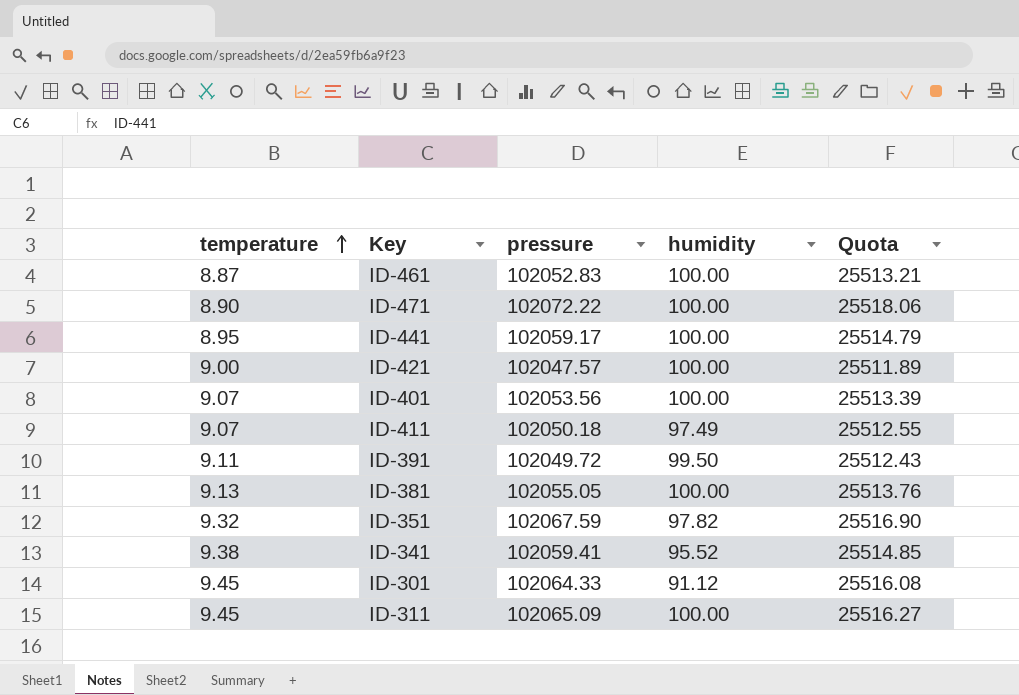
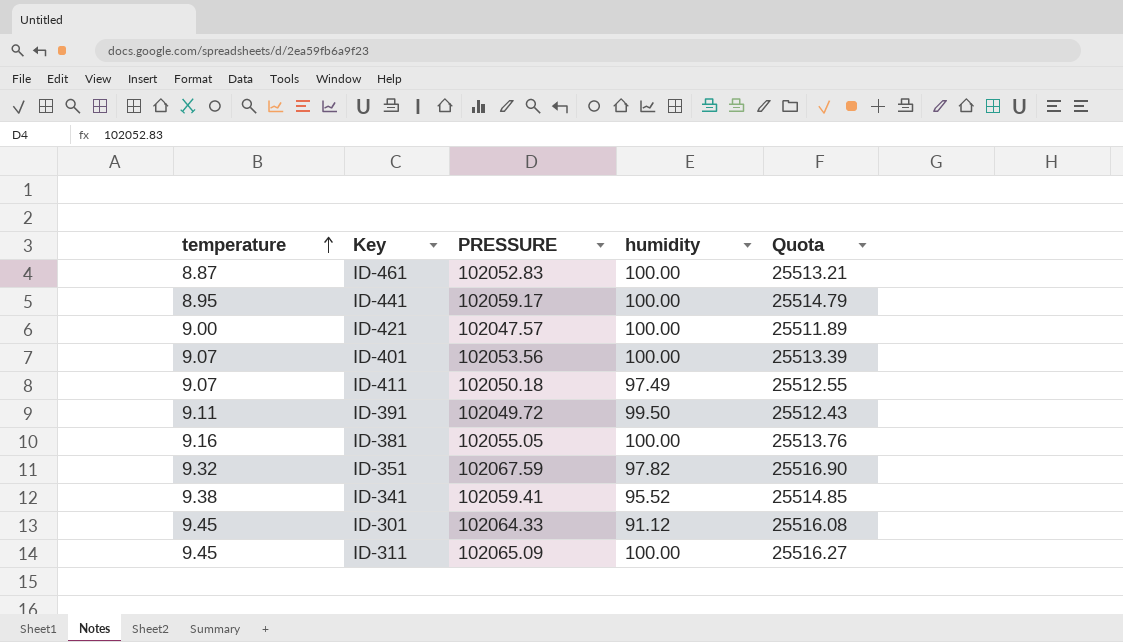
column name: pressure -> PRESSURE
row ID-471: 8.90 | 102072.22 | 100.00 | 25518.06 -> none
ID-381 | temperature: 9.13 -> 9.16

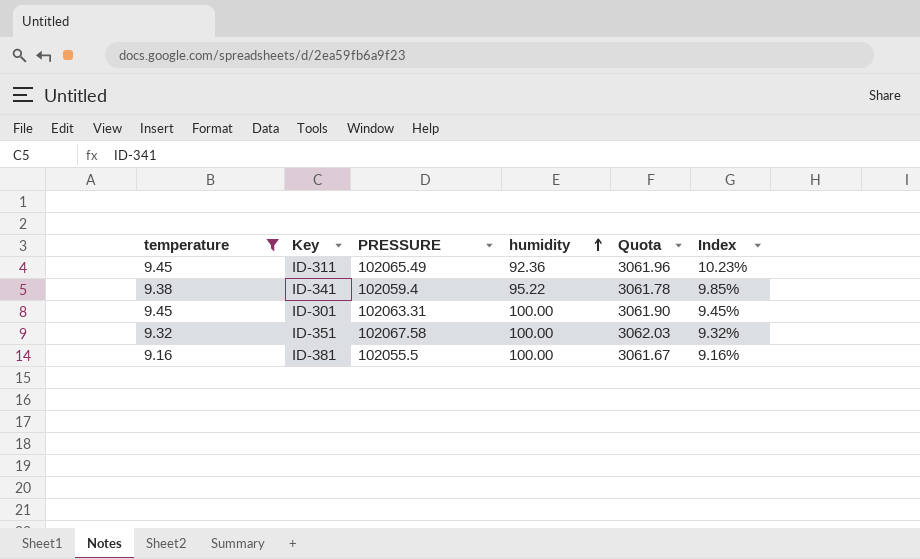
filter: none -> temperature >= 9.16
row order: temperature ascending -> humidity ascending
column Quota | formula: [PRESSURE] * 0.25 -> [PRESSURE] * 0.03
column Index | formula: none -> [temperature] / [humidity]
ID-311 | PRESSURE: 102065.09 -> 102065.49
ID-311 | humidity: 100.00 -> 92.36
ID-341 | PRESSURE: 102059.41 -> 102059.4
ID-341 | humidity: 95.52 -> 95.22
ID-301 | PRESSURE: 102064.33 -> 102063.31
ID-301 | humidity: 91.12 -> 100.00
ID-351 | PRESSURE: 102067.59 -> 102067.58
ID-351 | humidity: 97.82 -> 100.00
ID-381 | PRESSURE: 102055.05 -> 102055.5

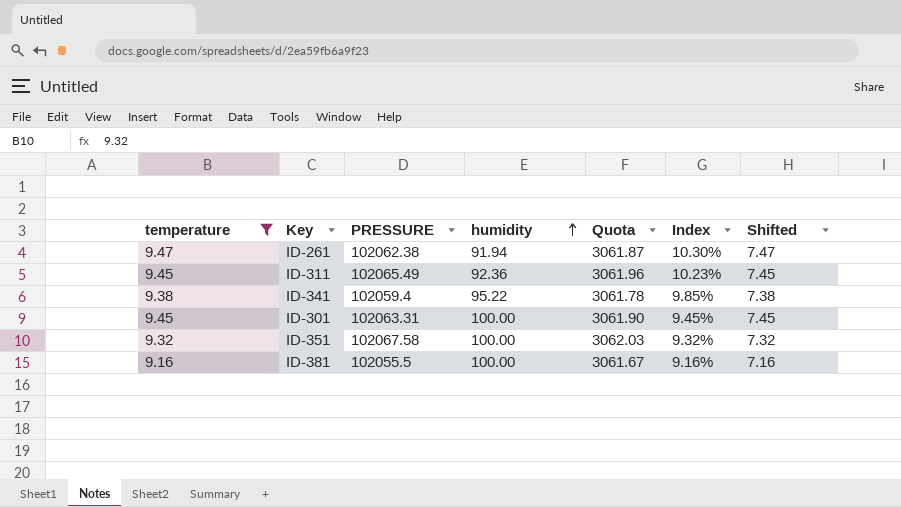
column Shifted | formula: none -> [temperature] - 2
row ID-261: none -> 9.47 | 102062.38 | 91.94 | 3061.87 | 10.30% | 7.47

